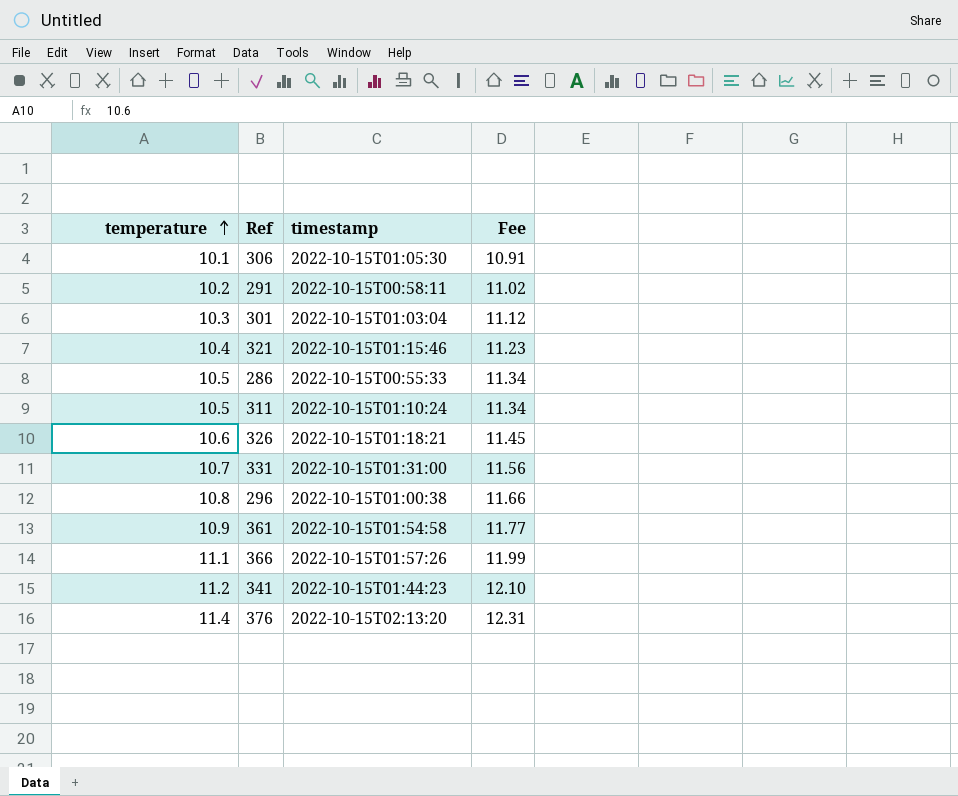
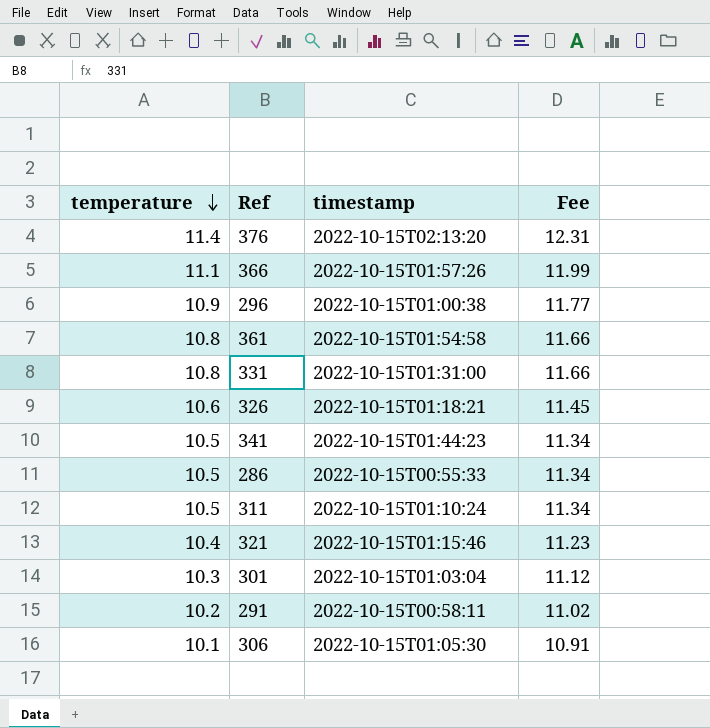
row order: temperature ascending -> temperature descending
296 | temperature: 10.8 -> 10.9
296 | Fee: 11.66 -> 11.77
361 | temperature: 10.9 -> 10.8
361 | Fee: 11.77 -> 11.66
331 | temperature: 10.7 -> 10.8
331 | Fee: 11.56 -> 11.66
341 | temperature: 11.2 -> 10.5
341 | Fee: 12.10 -> 11.34

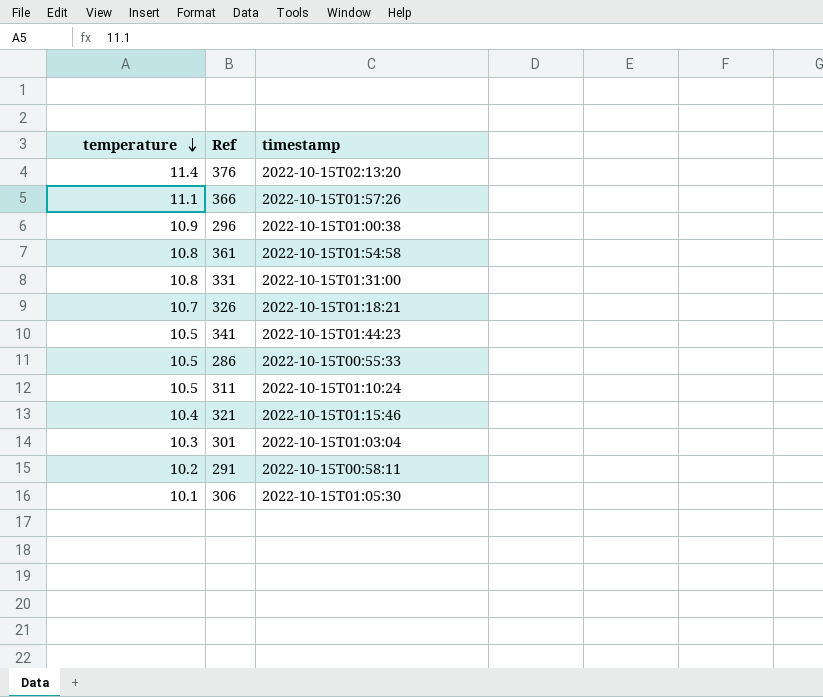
column Fee | formula: [temperature] * 1.08 -> none
326 | temperature: 10.6 -> 10.7

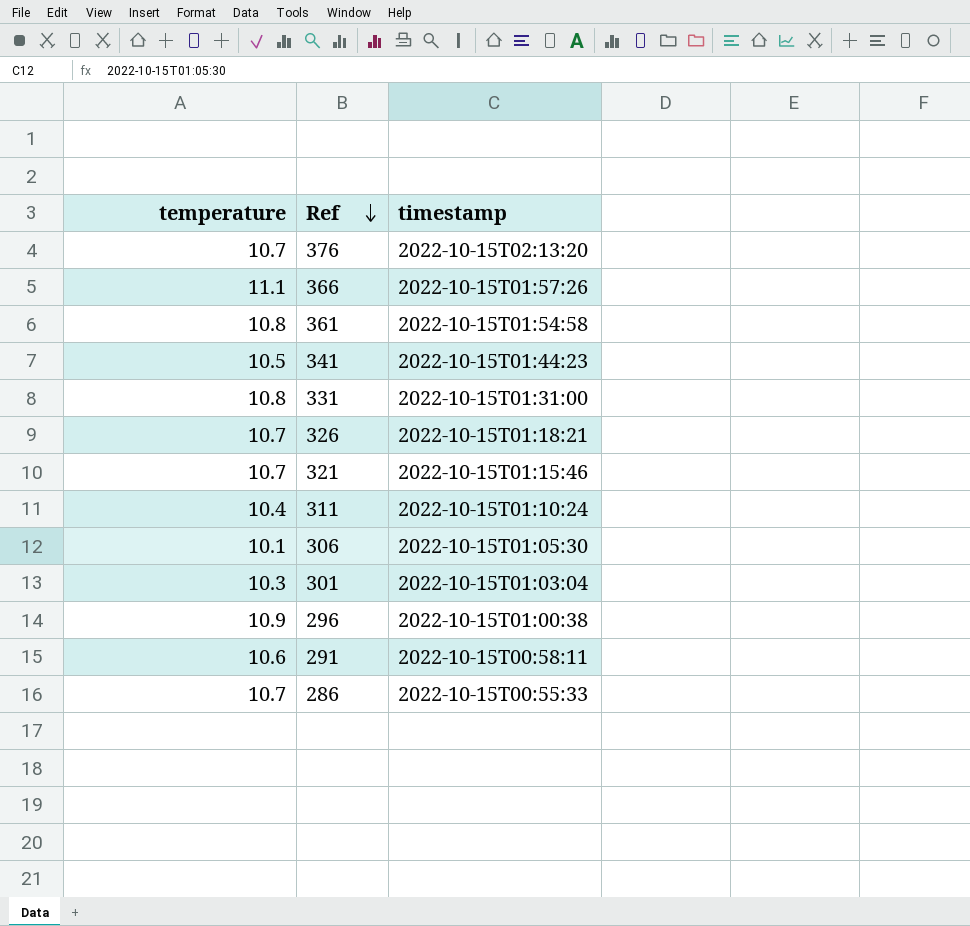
row order: temperature descending -> Ref descending
376 | temperature: 11.4 -> 10.7
321 | temperature: 10.4 -> 10.7
311 | temperature: 10.5 -> 10.4
291 | temperature: 10.2 -> 10.6
286 | temperature: 10.5 -> 10.7

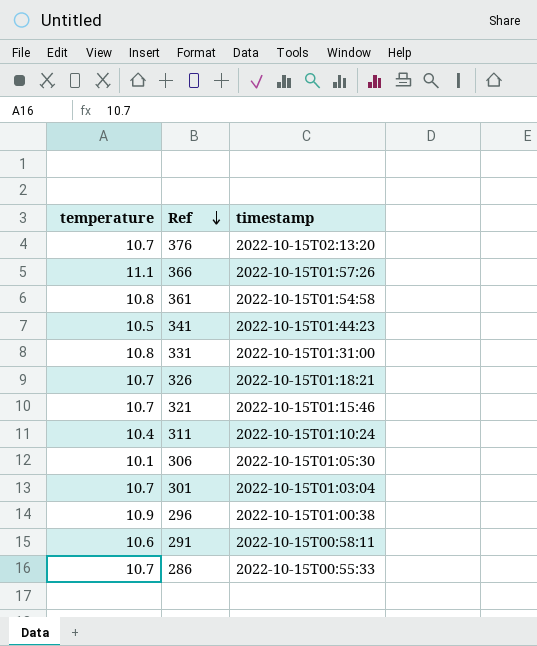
301 | temperature: 10.3 -> 10.7

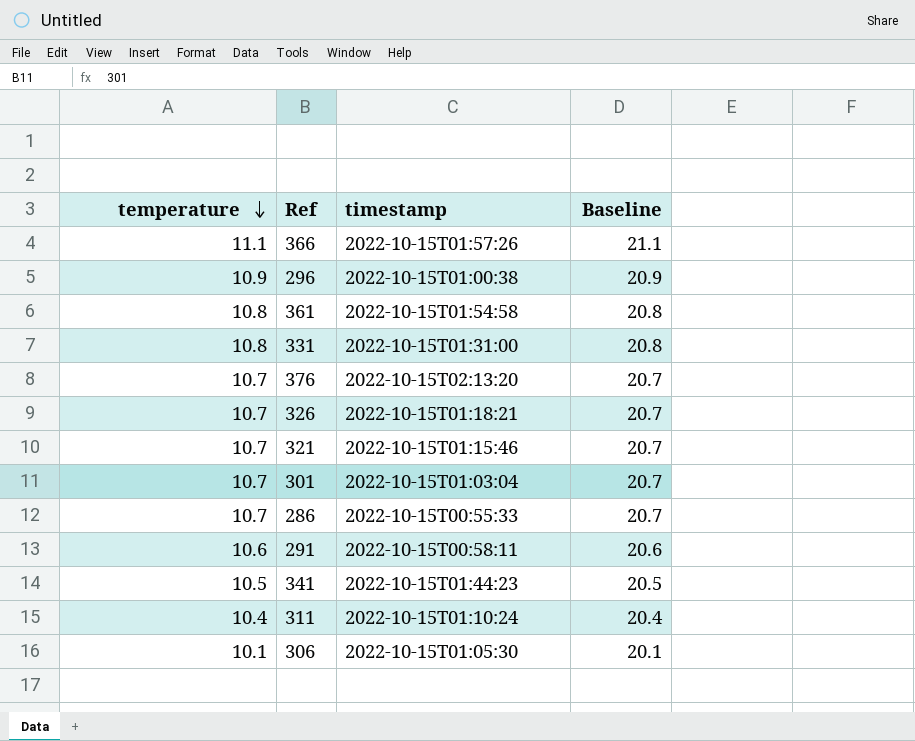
row order: Ref descending -> temperature descending
column Baseline | formula: none -> [temperature] + 10

